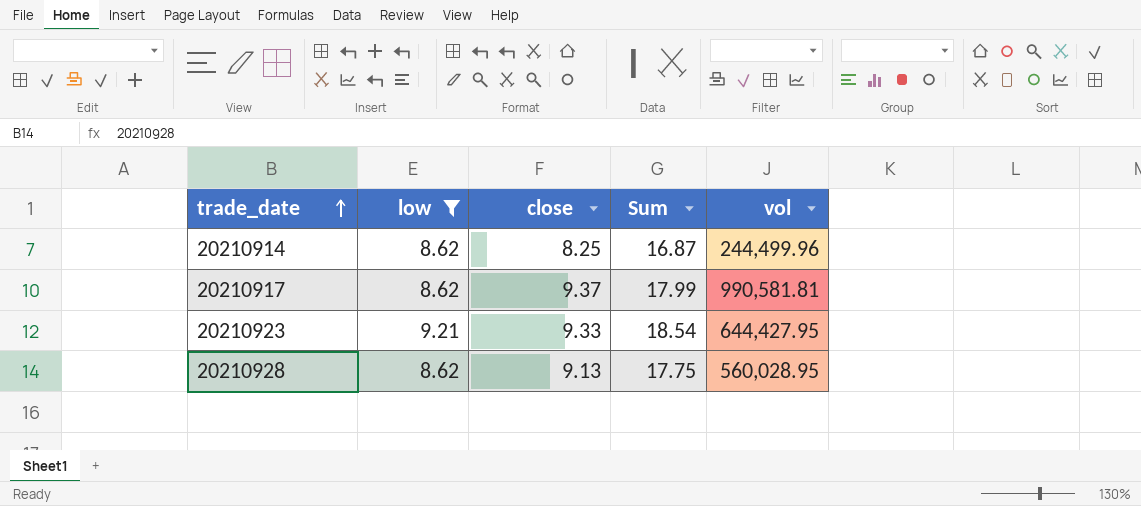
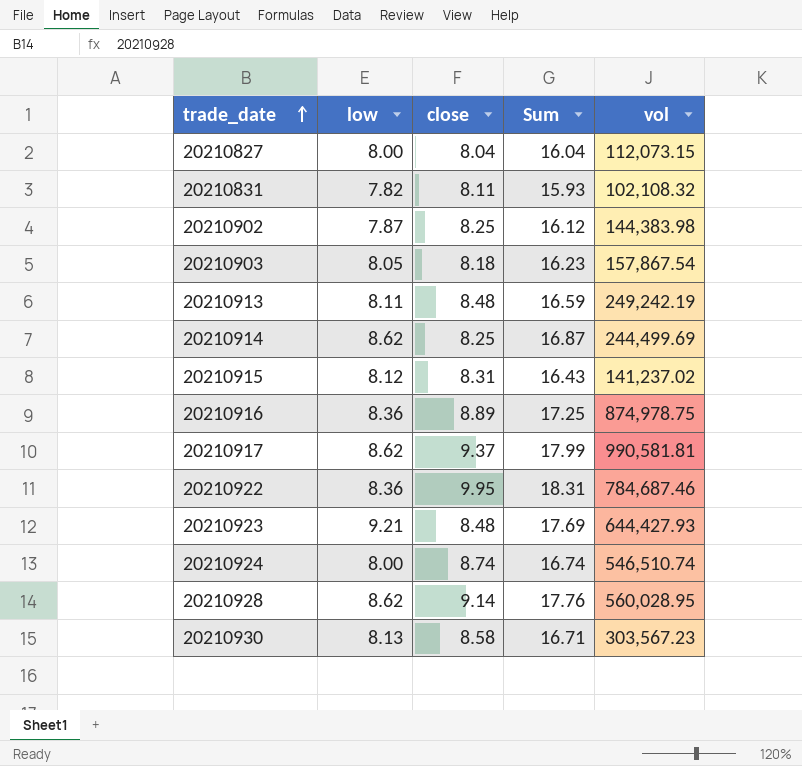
filter: low >= 8.62 -> none
20210914 | vol: 244,499.96 -> 244,499.69
20210923 | close: 9.33 -> 8.48
20210923 | Sum: 18.54 -> 17.69
20210923 | vol: 644,427.95 -> 644,427.93
20210928 | close: 9.13 -> 9.14
20210928 | Sum: 17.75 -> 17.76

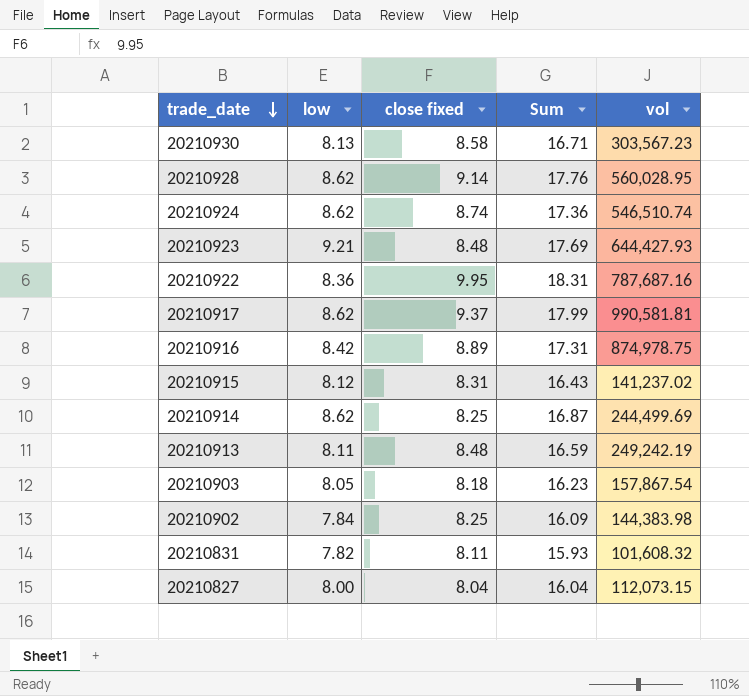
row order: trade_date ascending -> trade_date descending
column name: close -> close fixed
20210924 | low: 8.00 -> 8.62
20210924 | Sum: 16.74 -> 17.36
20210922 | vol: 784,687.46 -> 787,687.16
20210916 | low: 8.36 -> 8.42
20210916 | Sum: 17.25 -> 17.31
20210902 | low: 7.87 -> 7.84
20210902 | Sum: 16.12 -> 16.09
20210831 | vol: 102,108.32 -> 101,608.32

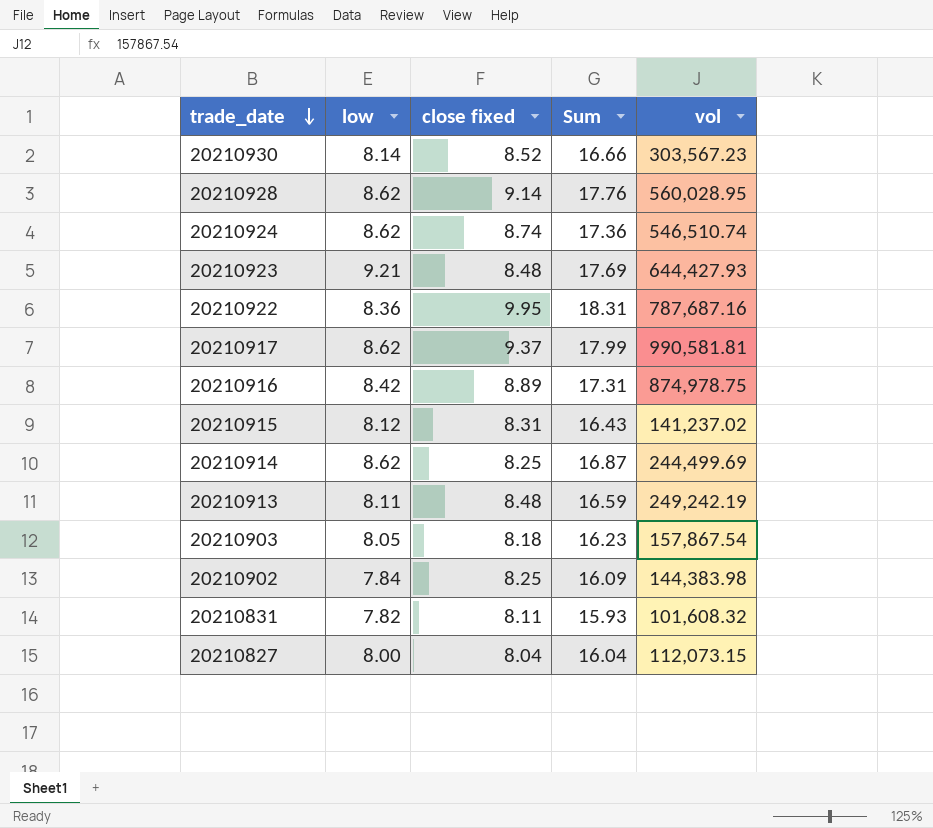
20210930 | low: 8.13 -> 8.14
20210930 | close fixed: 8.58 -> 8.52
20210930 | Sum: 16.71 -> 16.66

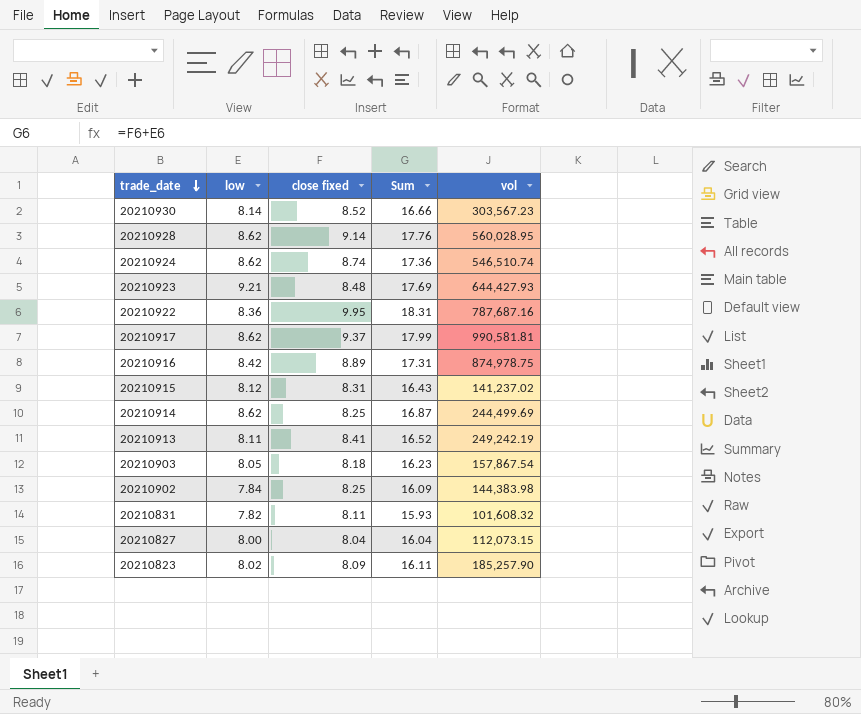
20210913 | close fixed: 8.48 -> 8.41
20210913 | Sum: 16.59 -> 16.52
row 20210823: none -> 8.02 | 8.09 | 16.11 | 185,257.90

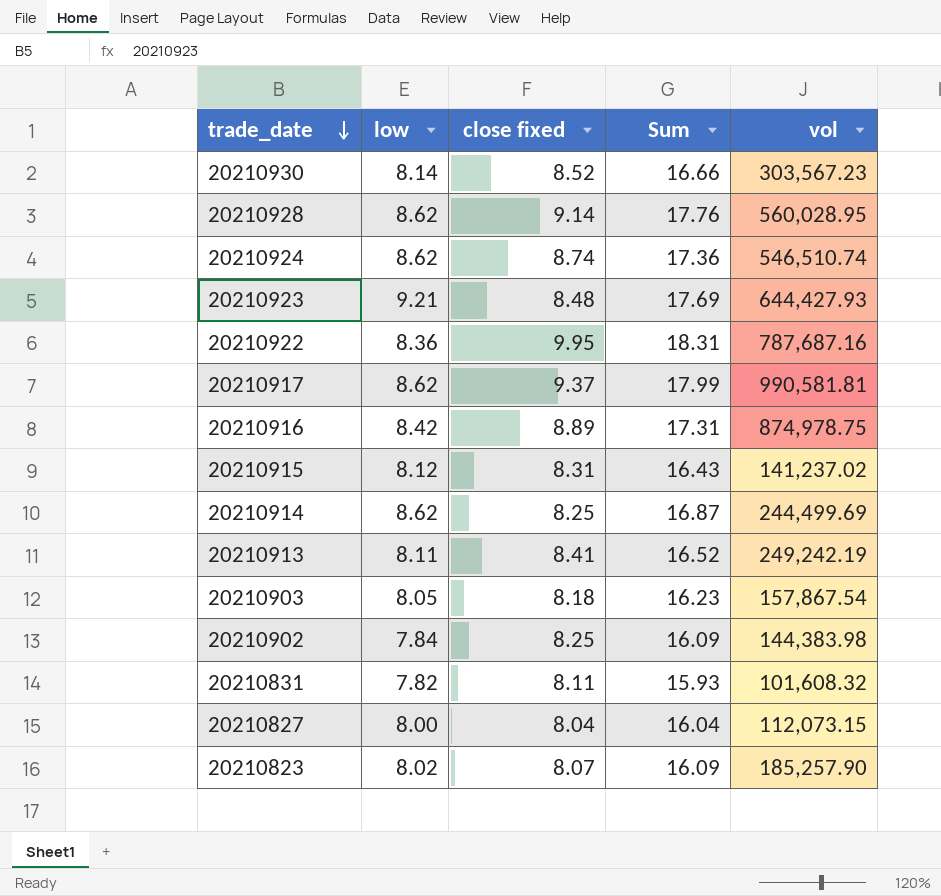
20210823 | close fixed: 8.09 -> 8.07
20210823 | Sum: 16.11 -> 16.09

